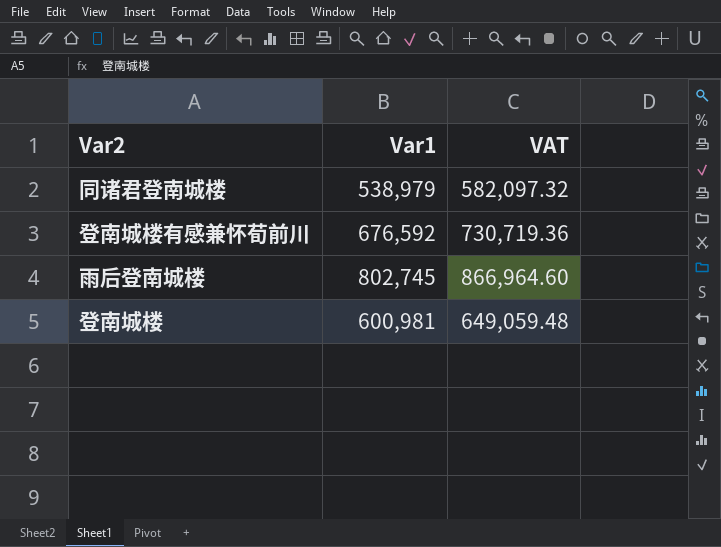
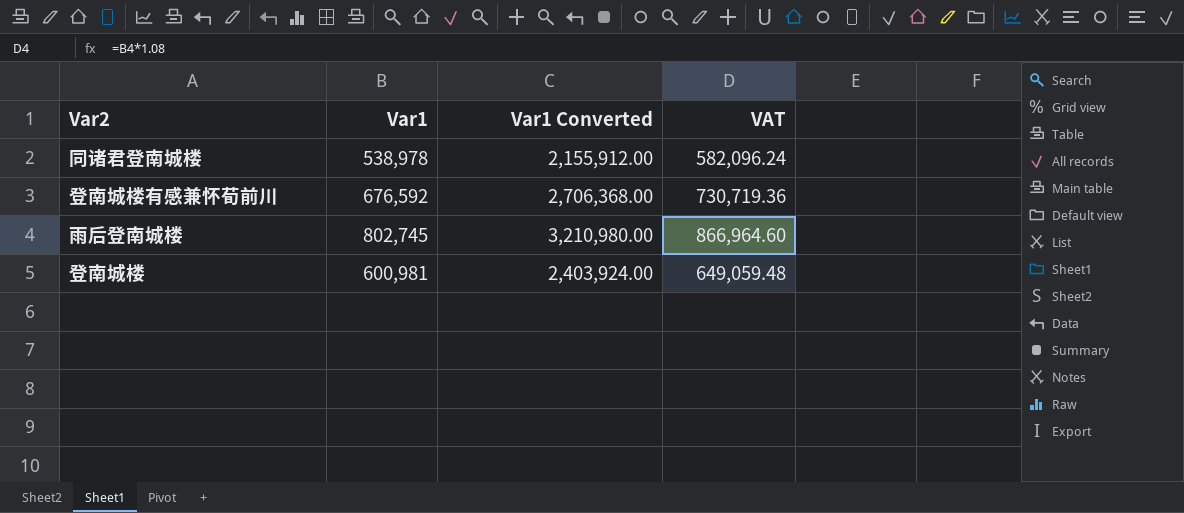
column Var1 Converted | formula: none -> [Var1] * 4
同诸君登南城楼 | Var1: 538,979 -> 538,978
同诸君登南城楼 | VAT: 582,097.32 -> 582,096.24

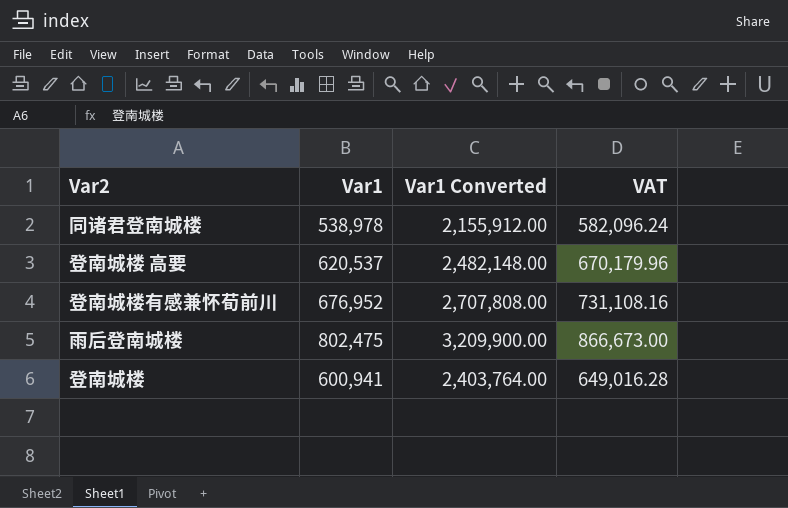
row 登南城楼 高要: none -> 620,537 | 2,482,148.00 | 670,179.96
登南城楼有感兼怀荀前川 | Var1: 676,592 -> 676,952
登南城楼有感兼怀荀前川 | Var1 Converted: 2,706,368.00 -> 2,707,808.00
登南城楼有感兼怀荀前川 | VAT: 730,719.36 -> 731,108.16
雨后登南城楼 | Var1: 802,745 -> 802,475
雨后登南城楼 | Var1 Converted: 3,210,980.00 -> 3,209,900.00
雨后登南城楼 | VAT: 866,964.60 -> 866,673.00
登南城楼 | Var1: 600,981 -> 600,941
登南城楼 | Var1 Converted: 2,403,924.00 -> 2,403,764.00
登南城楼 | VAT: 649,059.48 -> 649,016.28

